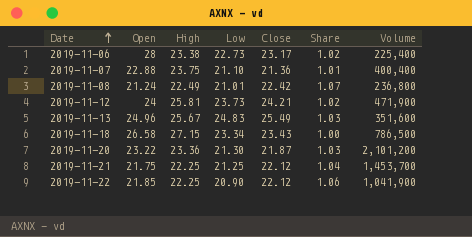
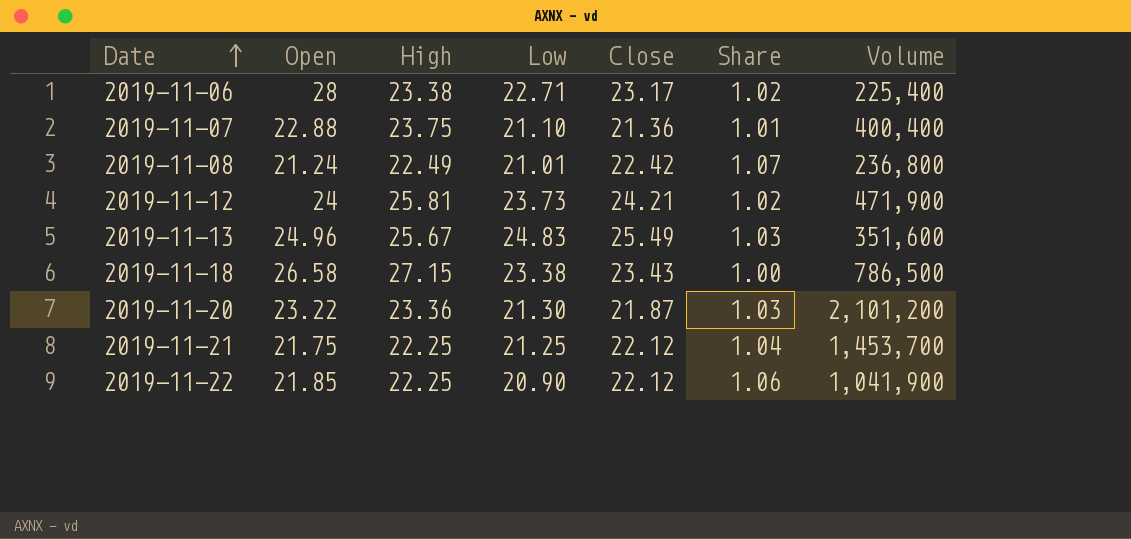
2019-11-06 | Low: 22.73 -> 22.71
2019-11-18 | Low: 23.34 -> 23.38

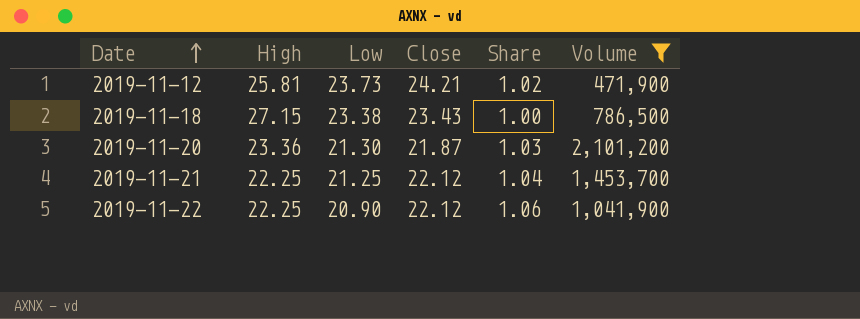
filter: none -> Volume >= 471,900
column Open | position: 2 -> none

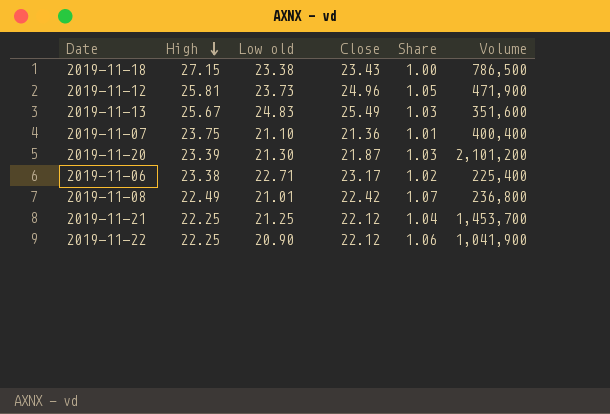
filter: Volume >= 471,900 -> none
row order: Date ascending -> High descending
column name: Low -> Low old
2019-11-12 | Close: 24.21 -> 24.96
2019-11-12 | Share: 1.02 -> 1.05
2019-11-20 | High: 23.36 -> 23.39

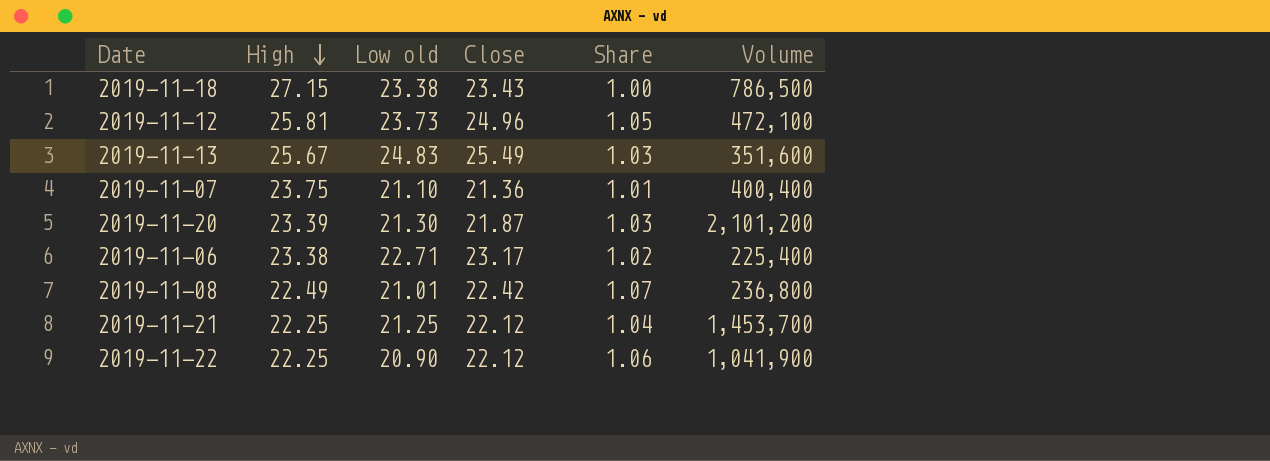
2019-11-12 | Volume: 471,900 -> 472,100

